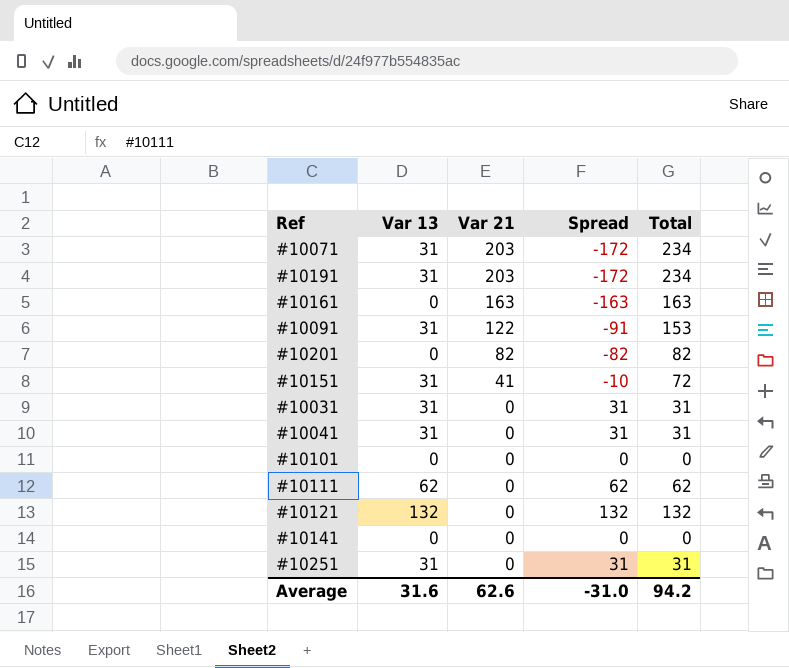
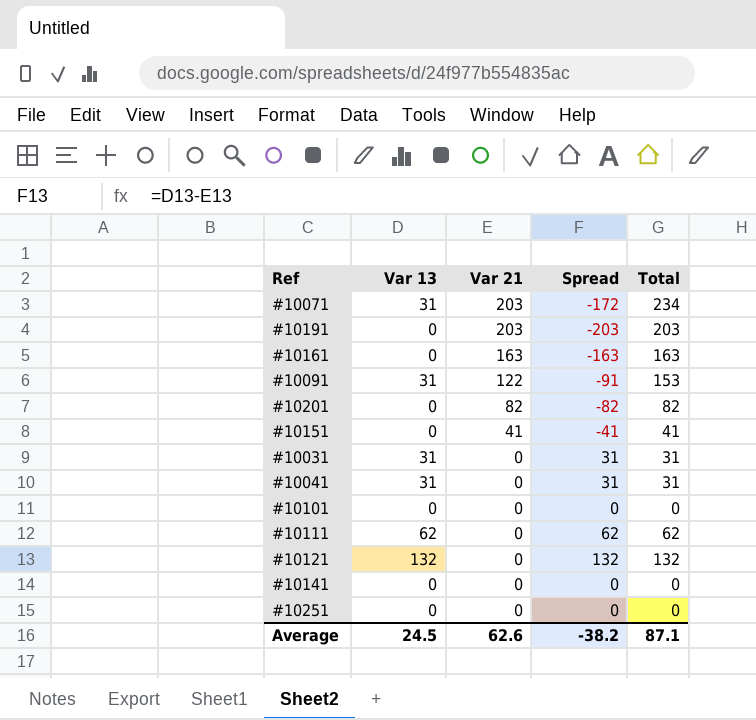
#10191 | Var 13: 31 -> 0
#10191 | Spread: -172 -> -203
#10191 | Total: 234 -> 203
#10151 | Var 13: 31 -> 0
#10151 | Spread: -10 -> -41
#10151 | Total: 72 -> 41
#10251 | Var 13: 31 -> 0
#10251 | Spread: 31 -> 0
#10251 | Total: 31 -> 0
Average | Var 13: 31.6 -> 24.5
Average | Spread: -31.0 -> -38.2
Average | Total: 94.2 -> 87.1

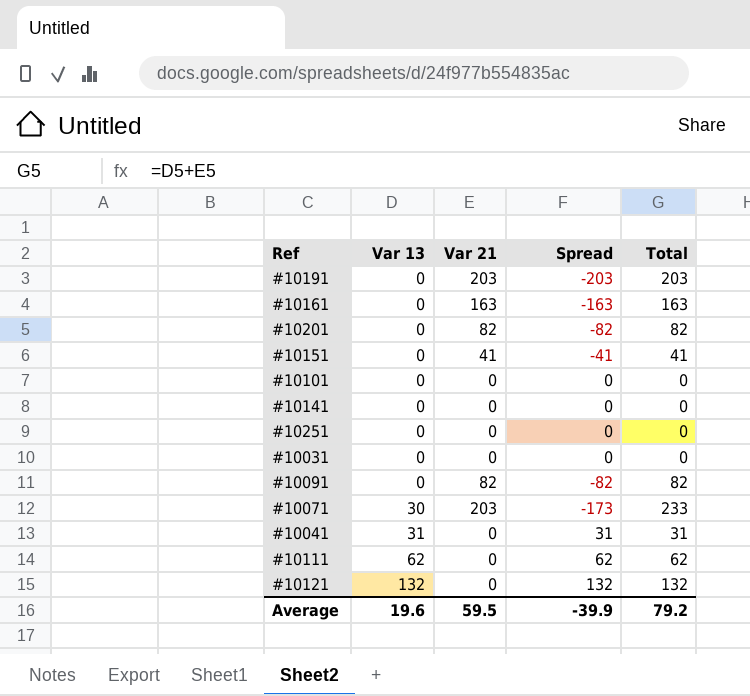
row order: Var 21 descending -> Var 13 ascending
#10031 | Var 13: 31 -> 0
#10031 | Spread: 31 -> 0
#10031 | Total: 31 -> 0
#10091 | Var 13: 31 -> 0
#10091 | Var 21: 122 -> 82
#10091 | Spread: -91 -> -82
#10091 | Total: 153 -> 82
#10071 | Var 13: 31 -> 30
#10071 | Spread: -172 -> -173
#10071 | Total: 234 -> 233
Average | Var 13: 24.5 -> 19.6
Average | Var 21: 62.6 -> 59.5
Average | Spread: -38.2 -> -39.9
Average | Total: 87.1 -> 79.2

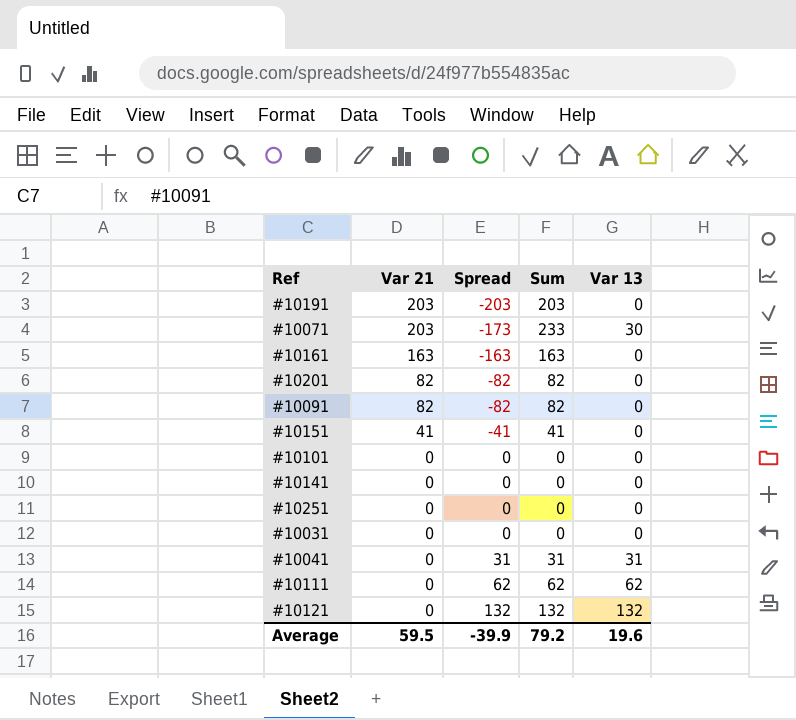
row order: Var 13 ascending -> Var 21 descending
column name: Total -> Sum
column Var 13 | position: 2 -> 5

